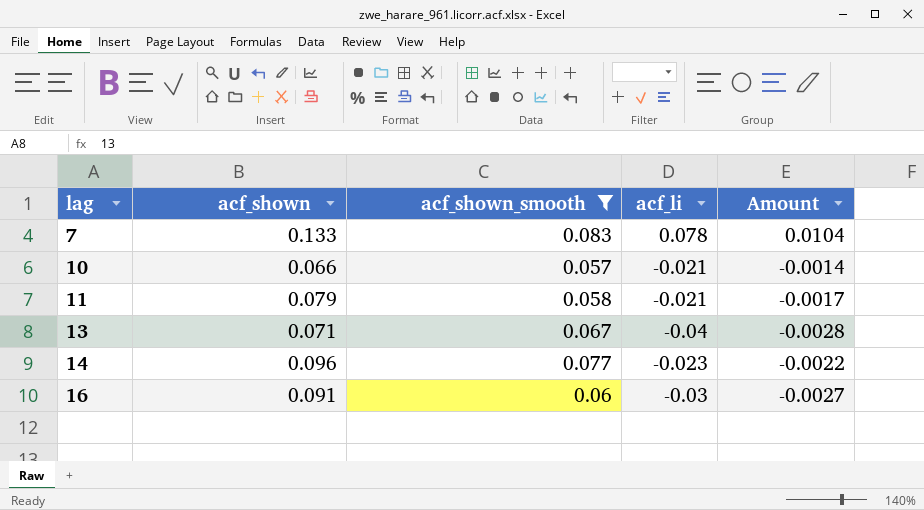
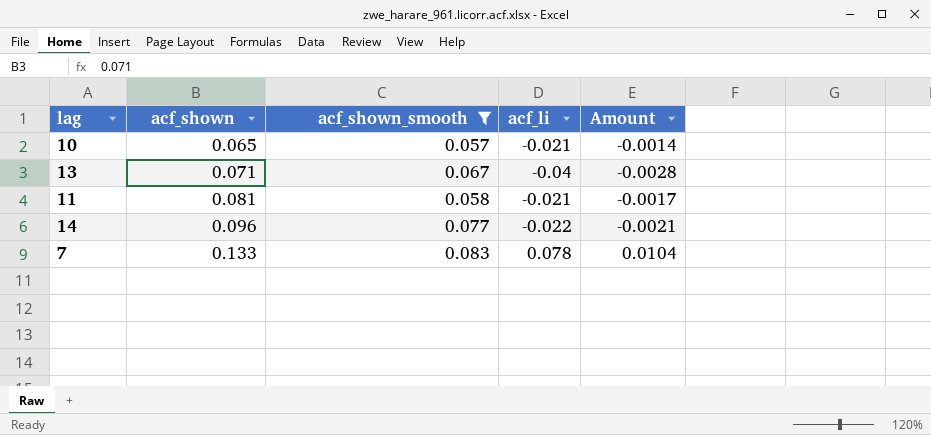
row order: lag ascending -> acf_shown ascending
row 16: 0.091 | 0.06 | -0.03 | -0.0027 -> none
10 | acf_shown: 0.066 -> 0.065
11 | acf_shown: 0.079 -> 0.081
14 | acf_li: -0.023 -> -0.022
14 | Amount: -0.0022 -> -0.0021

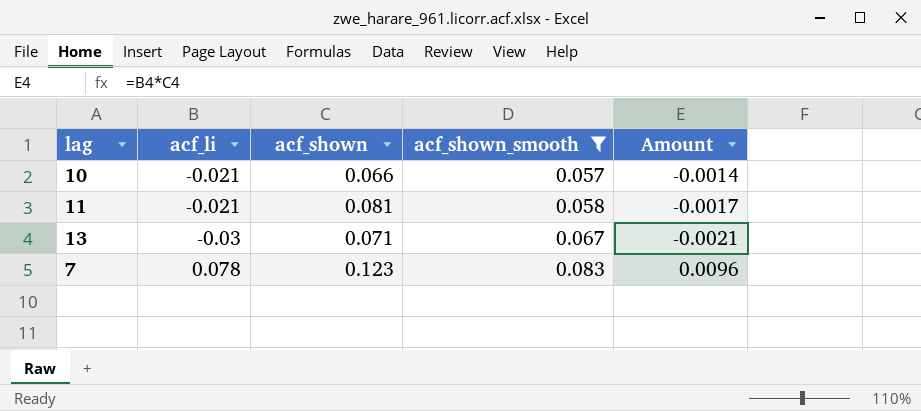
row order: acf_shown ascending -> acf_shown_smooth ascending
column acf_li | position: 4 -> 2
row 14: 0.096 | 0.077 | -0.022 | -0.0021 -> none
10 | acf_shown: 0.065 -> 0.066
13 | acf_li: -0.04 -> -0.03
13 | Amount: -0.0028 -> -0.0021
7 | acf_shown: 0.133 -> 0.123
7 | Amount: 0.0104 -> 0.0096

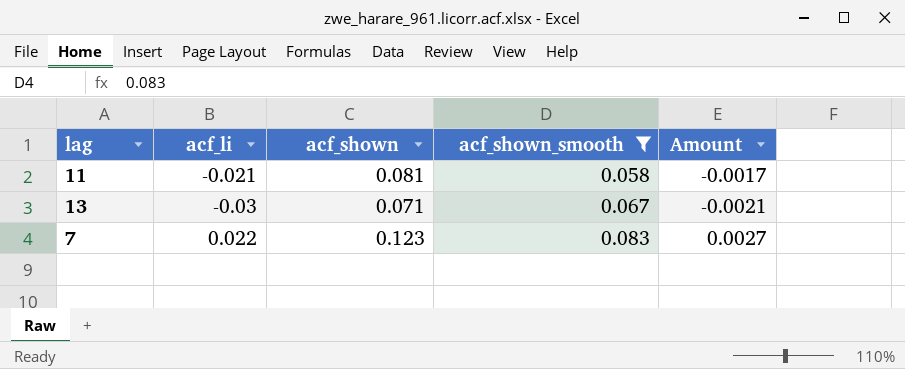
row 10: -0.021 | 0.066 | 0.057 | -0.0014 -> none
7 | acf_li: 0.078 -> 0.022
7 | Amount: 0.0096 -> 0.0027

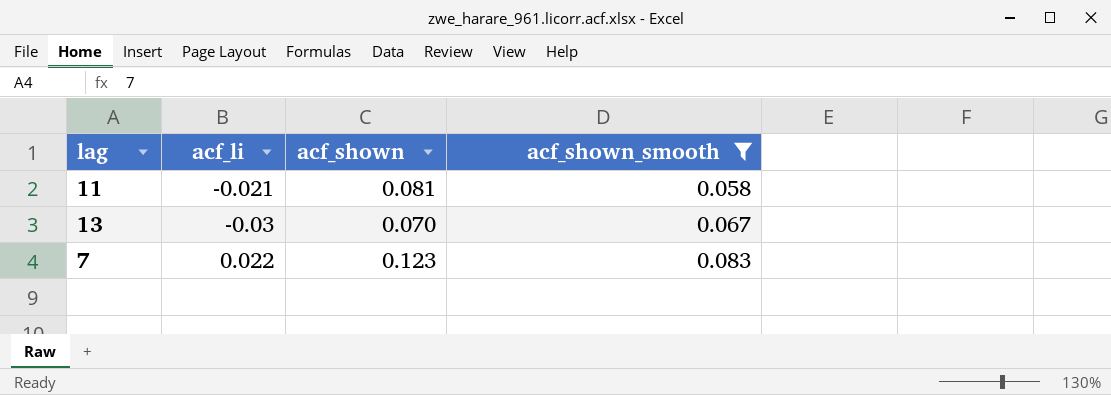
column Amount | formula: [acf_li] * [acf_shown] -> none
13 | acf_shown: 0.071 -> 0.070

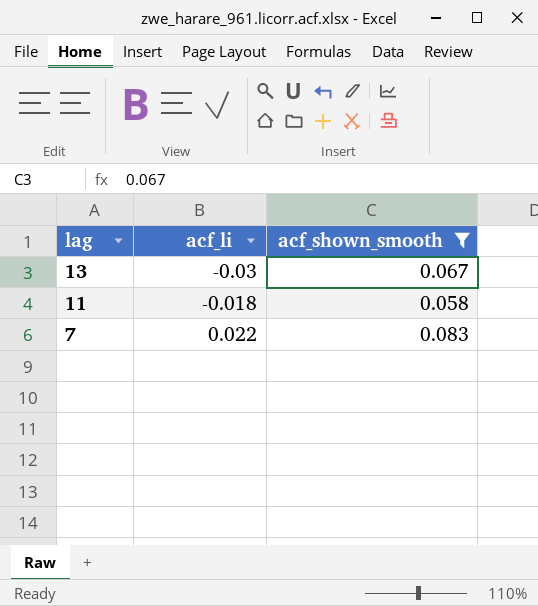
row order: acf_shown_smooth ascending -> lag descending
column acf_shown | position: 3 -> none
11 | acf_li: -0.021 -> -0.018

